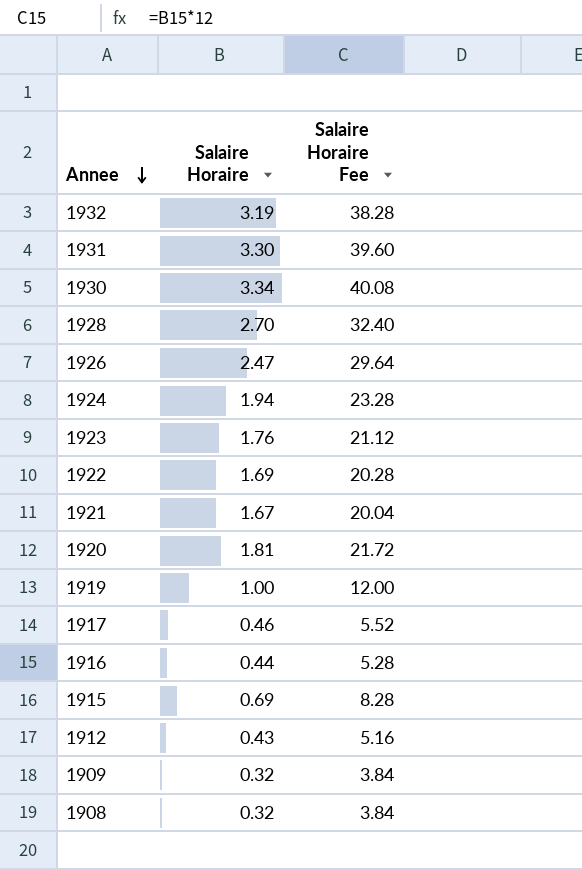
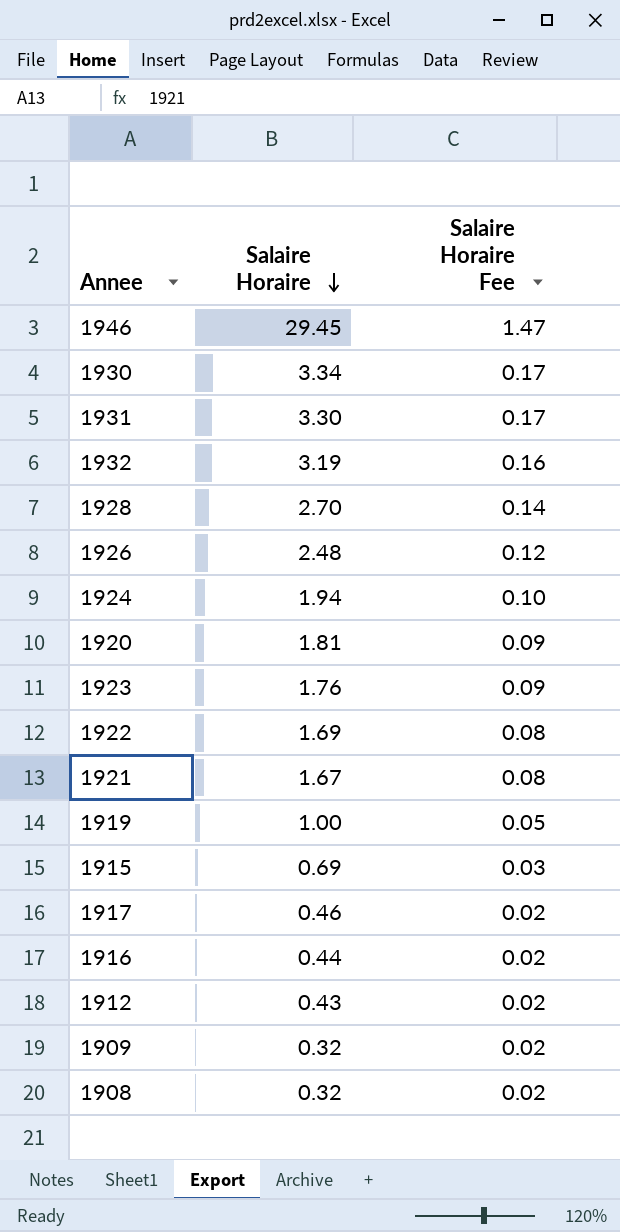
row order: Annee descending -> Salaire Horaire descending
column Salaire Horaire Fee | formula: [Salaire Horaire] * 12 -> [Salaire Horaire] * 0.05
row 1946: none -> 29.45 | 1.47
1926 | Salaire Horaire: 2.47 -> 2.48

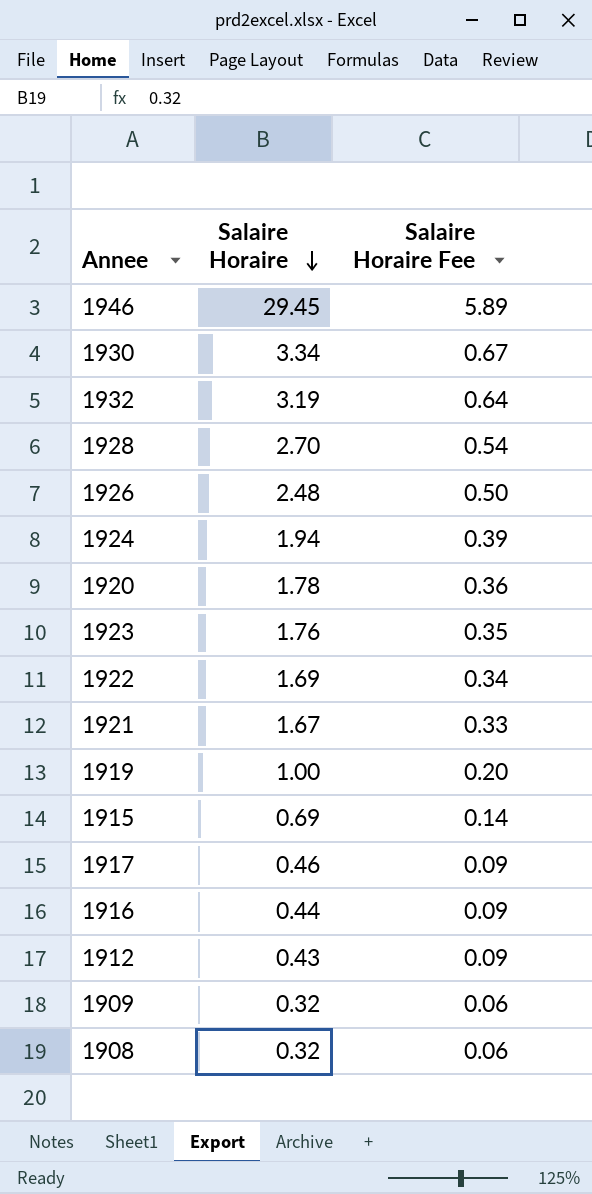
column Salaire Horaire Fee | formula: [Salaire Horaire] * 0.05 -> [Salaire Horaire] * 0.2
row 1931: 3.30 | 0.17 -> none
1920 | Salaire Horaire: 1.81 -> 1.78

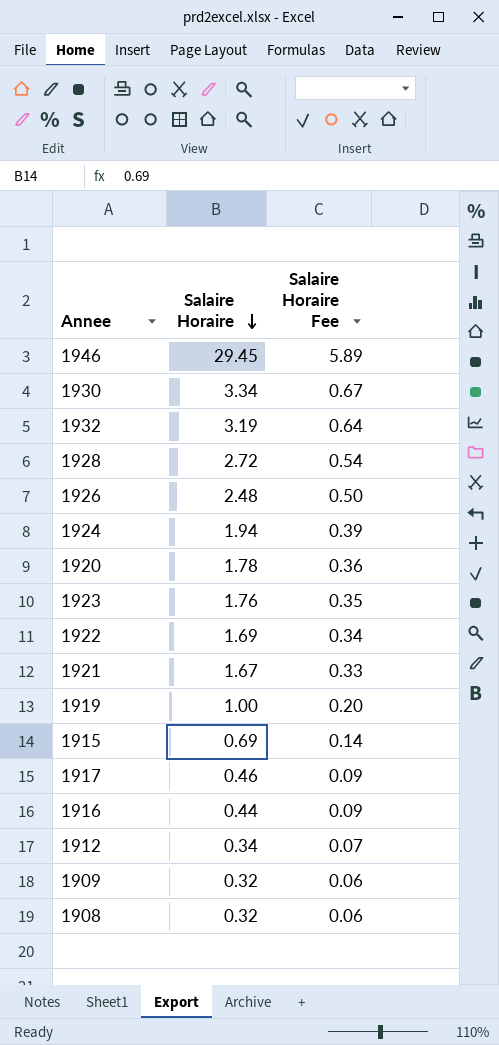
1928 | Salaire Horaire: 2.70 -> 2.72
1912 | Salaire Horaire: 0.43 -> 0.34
1912 | Salaire Horaire Fee: 0.09 -> 0.07

